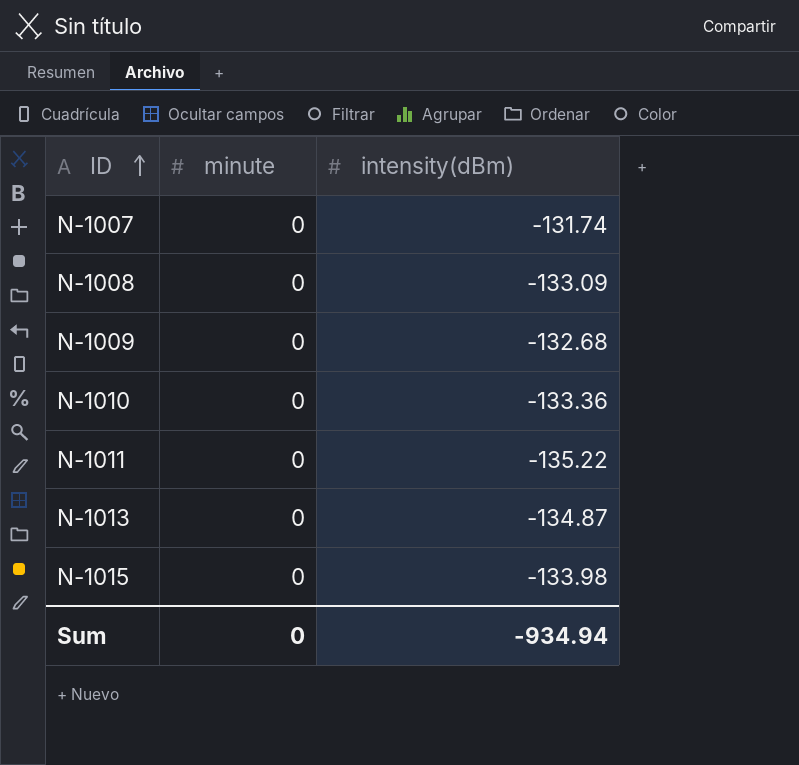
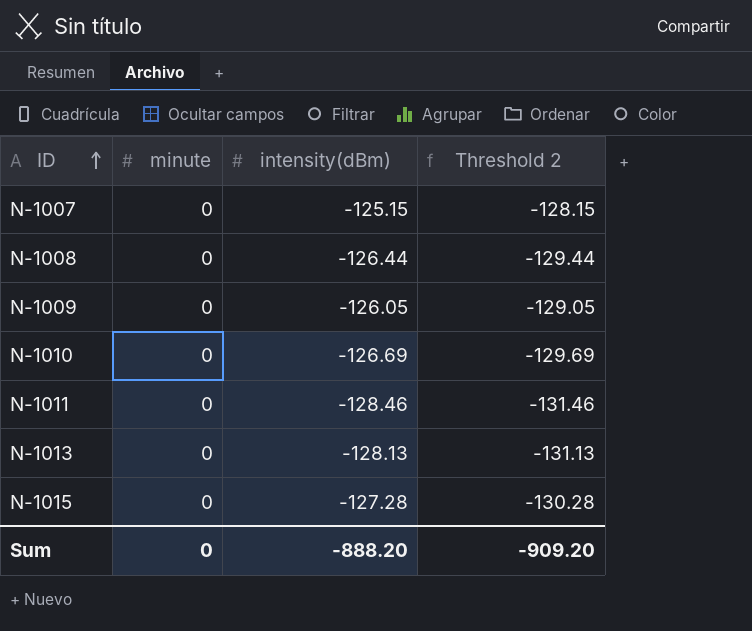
column Threshold 2 | formula: none -> [intensity(dBm)] - 3
N-1007 | intensity(dBm): -131.74 -> -125.15
N-1008 | intensity(dBm): -133.09 -> -126.44
N-1009 | intensity(dBm): -132.68 -> -126.05
N-1010 | intensity(dBm): -133.36 -> -126.69
N-1011 | intensity(dBm): -135.22 -> -128.46
N-1013 | intensity(dBm): -134.87 -> -128.13
N-1015 | intensity(dBm): -133.98 -> -127.28
Sum | intensity(dBm): -934.94 -> -888.20

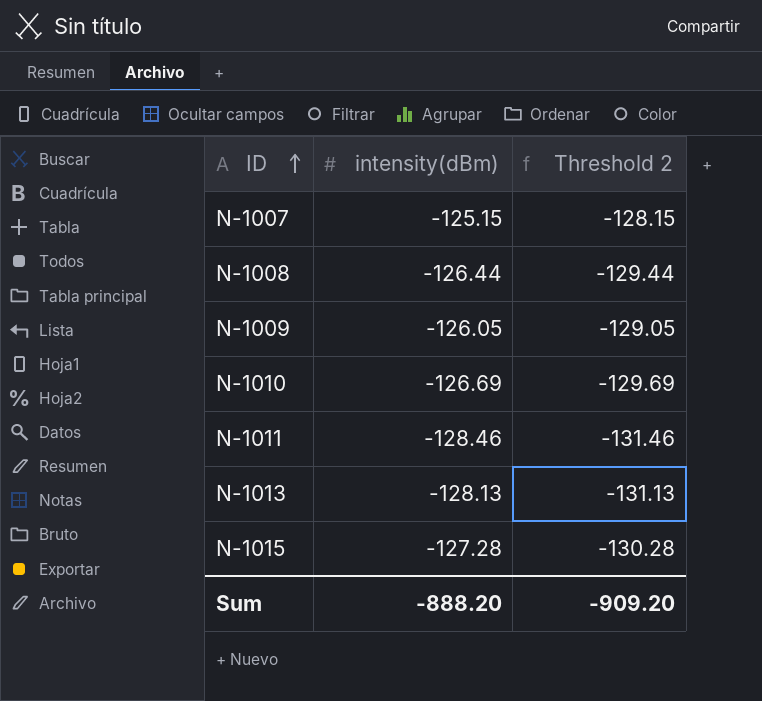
column minute | position: 2 -> none

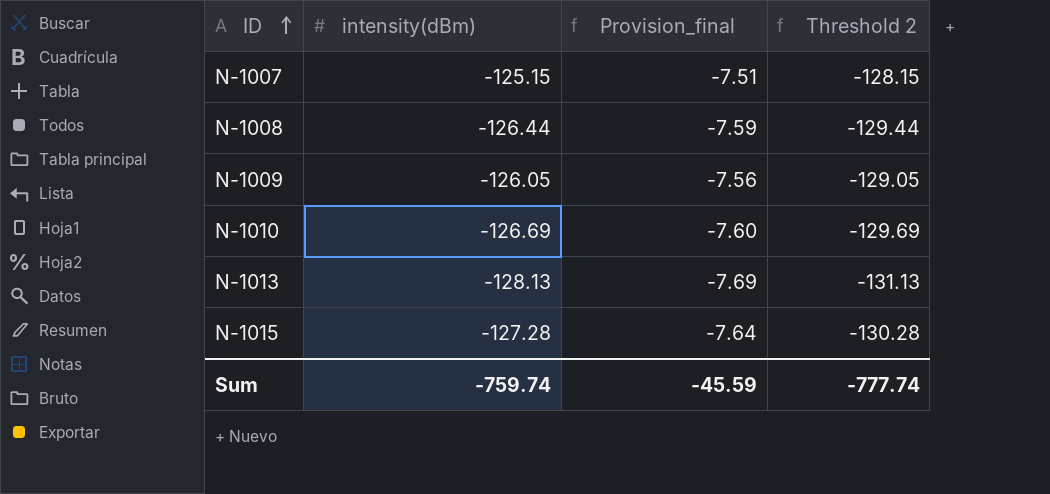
column Provision_final | formula: none -> [intensity(dBm)] * 0.06
row N-1011: -128.46 | -131.46 -> none
Sum | intensity(dBm): -888.20 -> -759.74
Sum | Threshold 2: -909.20 -> -777.74

